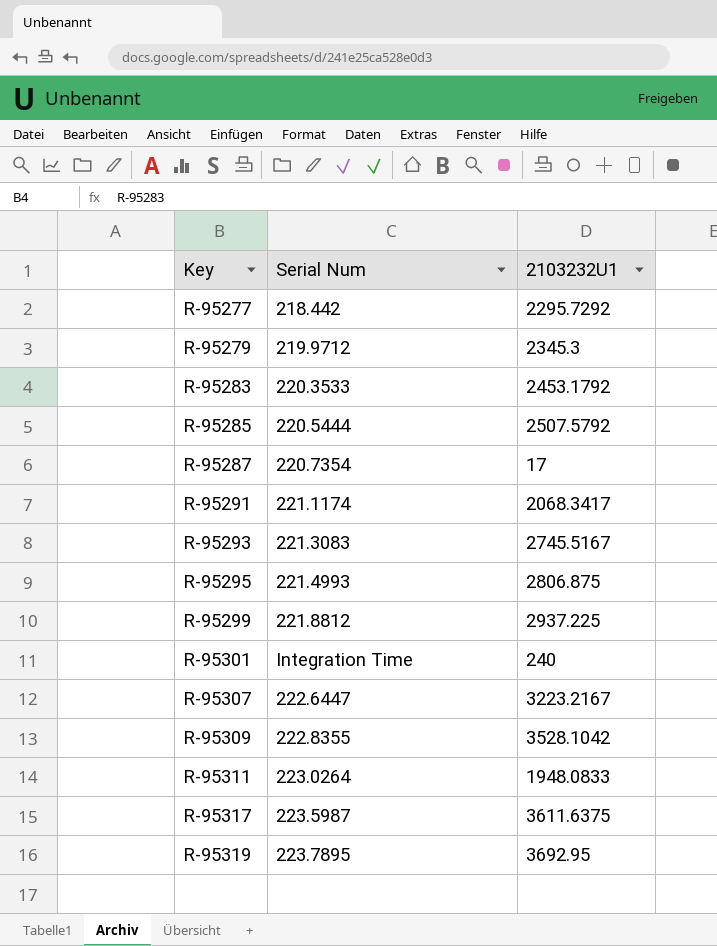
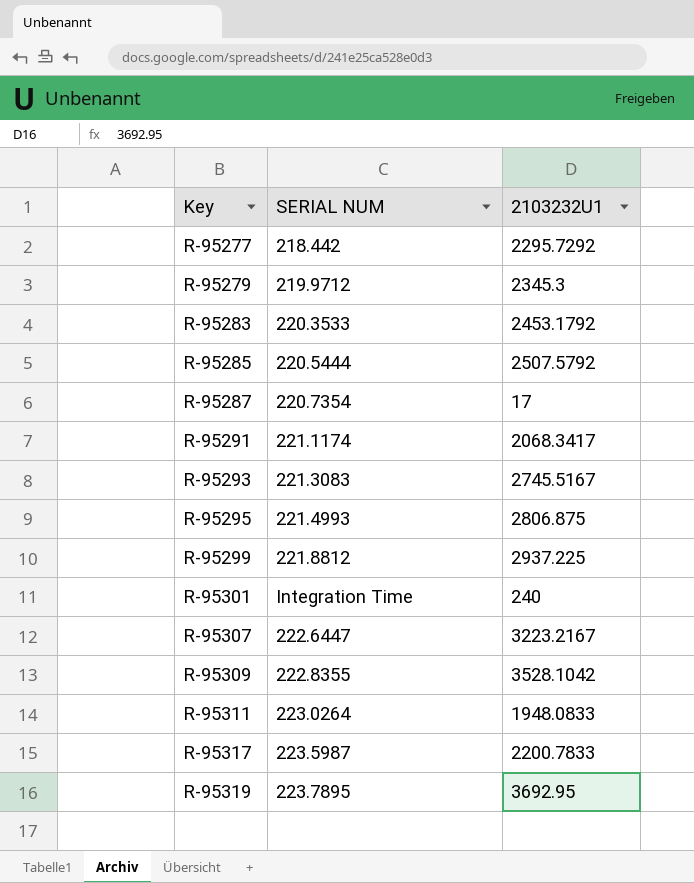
column name: Serial Num -> SERIAL NUM
R-95317 | 2103232U1: 3611.6375 -> 2200.7833

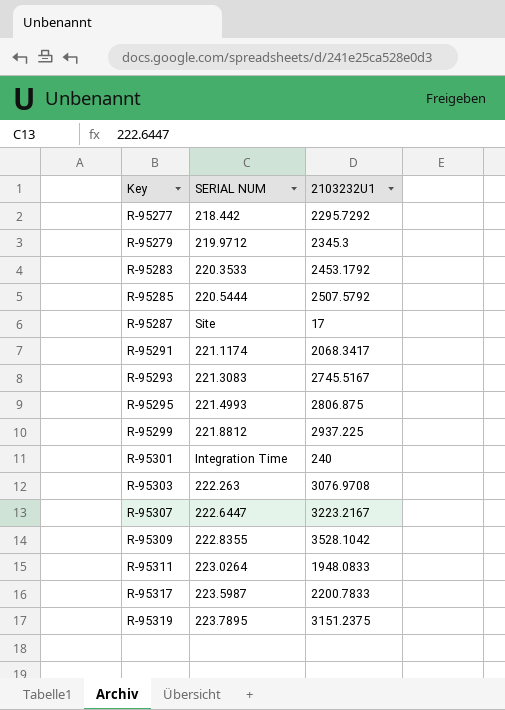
R-95287 | SERIAL NUM: 220.7354 -> Site
row R-95303: none -> 222.263 | 3076.9708
R-95319 | 2103232U1: 3692.95 -> 3151.2375

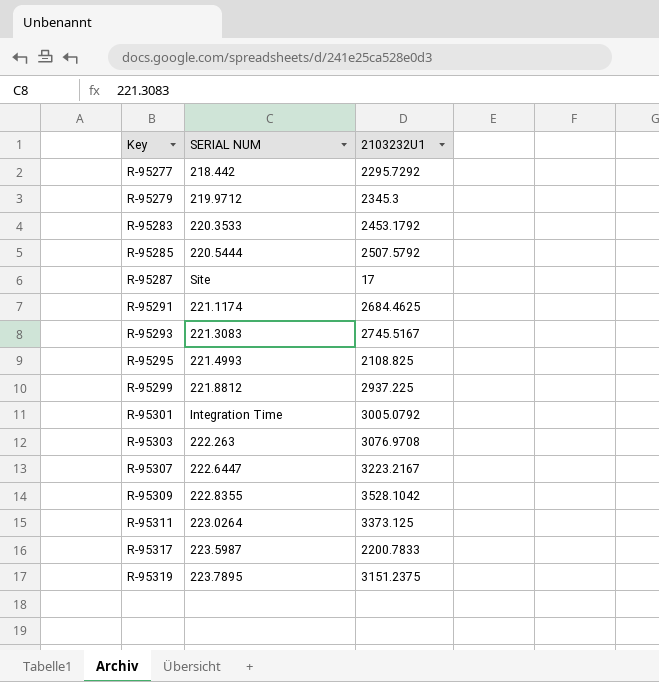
R-95291 | 2103232U1: 2068.3417 -> 2684.4625
R-95295 | 2103232U1: 2806.875 -> 2108.825
R-95301 | 2103232U1: 240 -> 3005.0792
R-95311 | 2103232U1: 1948.0833 -> 3373.125

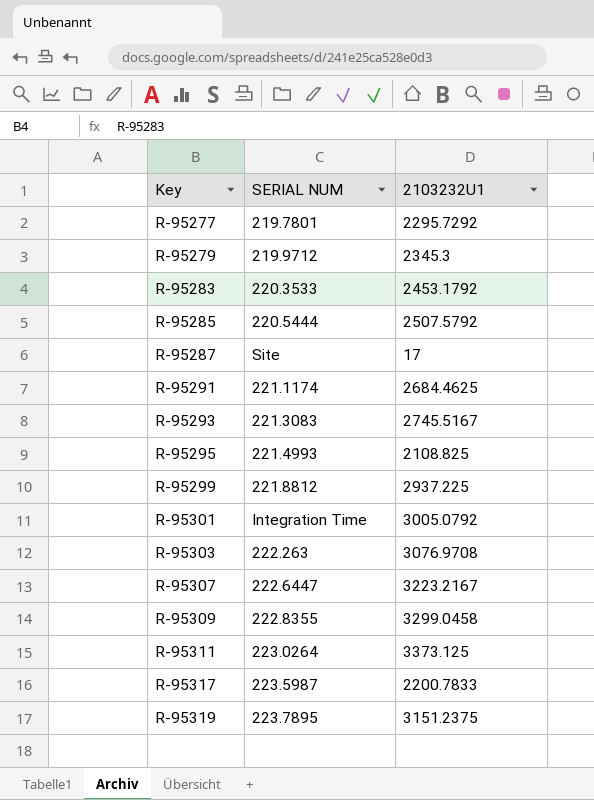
R-95277 | SERIAL NUM: 218.442 -> 219.7801
R-95309 | 2103232U1: 3528.1042 -> 3299.0458

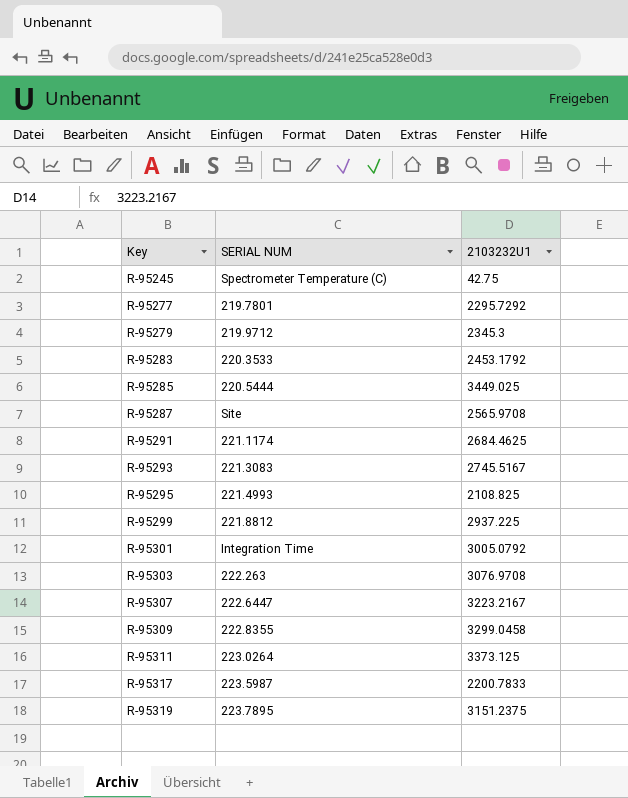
row R-95245: none -> Spectrometer Temperature (C) | 42.75
R-95285 | 2103232U1: 2507.5792 -> 3449.025
R-95287 | 2103232U1: 17 -> 2565.9708

